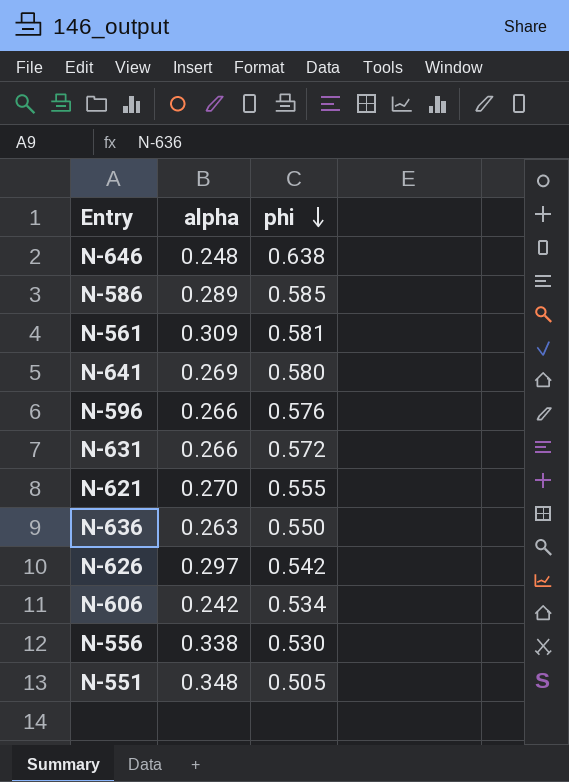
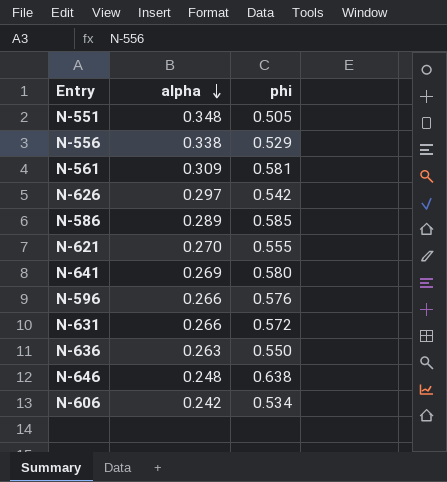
row order: phi descending -> alpha descending
N-556 | phi: 0.530 -> 0.529

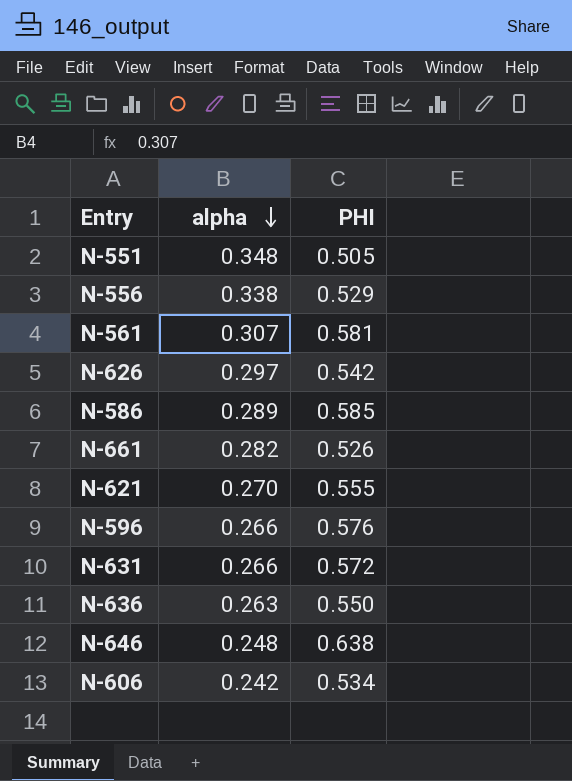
column name: phi -> PHI
row N-641: 0.269 | 0.580 -> none
N-561 | alpha: 0.309 -> 0.307
row N-661: none -> 0.282 | 0.526

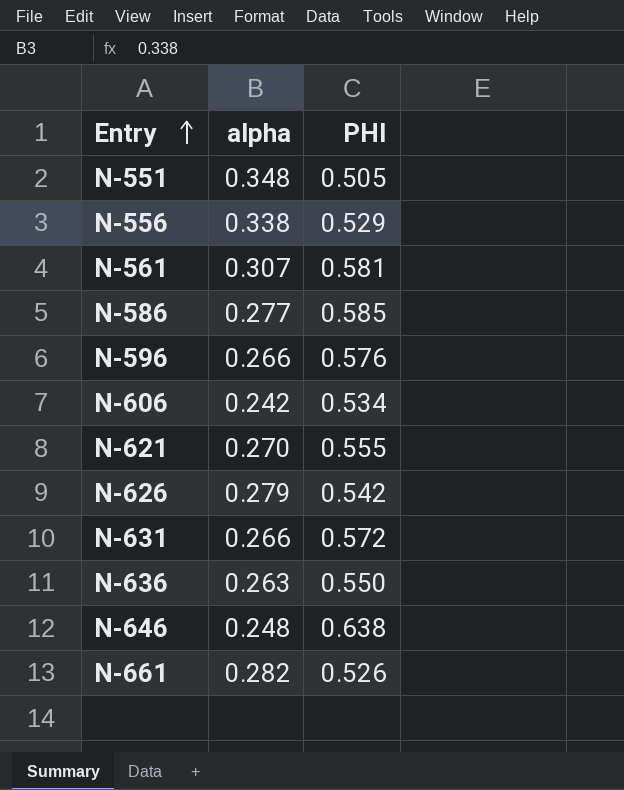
row order: alpha descending -> Entry ascending
N-586 | alpha: 0.289 -> 0.277
N-626 | alpha: 0.297 -> 0.279

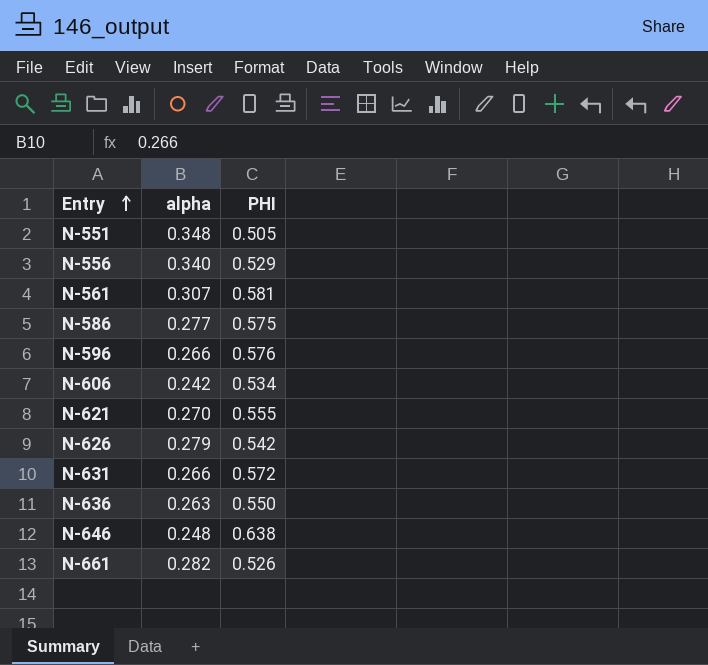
N-556 | alpha: 0.338 -> 0.340
N-586 | PHI: 0.585 -> 0.575

